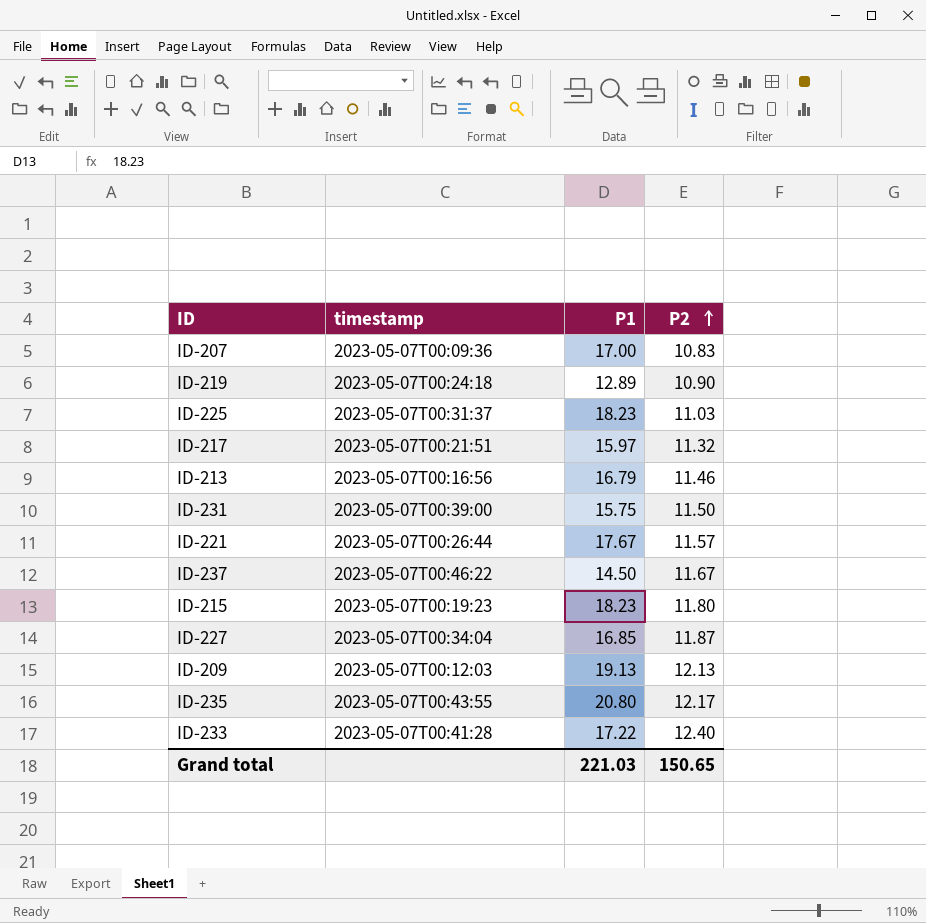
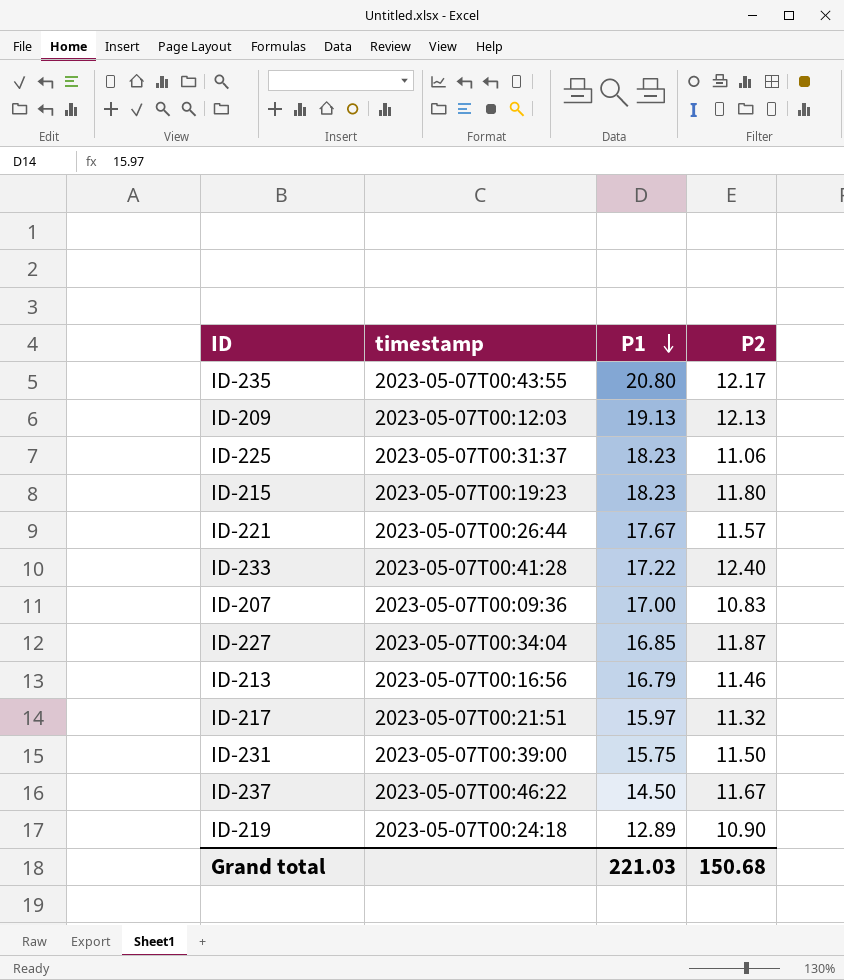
row order: P2 ascending -> P1 descending
ID-225 | P2: 11.03 -> 11.06
Grand total | P2: 150.65 -> 150.68

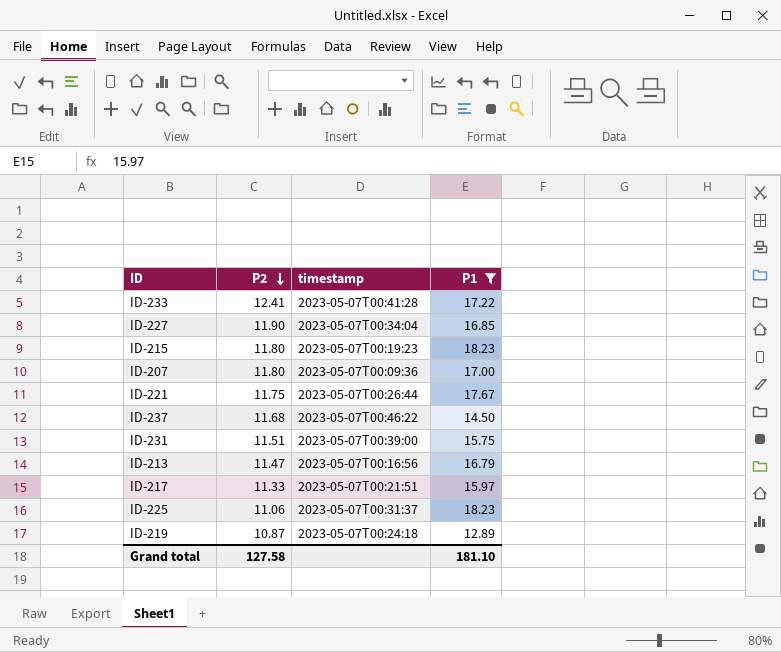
filter: none -> P1 <= 18.23
row order: P1 descending -> P2 descending
column P2 | position: 4 -> 2
ID-233 | P2: 12.40 -> 12.41
ID-227 | P2: 11.87 -> 11.90
ID-207 | P2: 10.83 -> 11.80
ID-221 | P2: 11.57 -> 11.75
ID-237 | P2: 11.67 -> 11.68
ID-231 | P2: 11.50 -> 11.51
ID-213 | P2: 11.46 -> 11.47
ID-217 | P2: 11.32 -> 11.33
ID-219 | P2: 10.90 -> 10.87
Grand total | P2: 150.68 -> 127.58
Grand total | P1: 221.03 -> 181.10

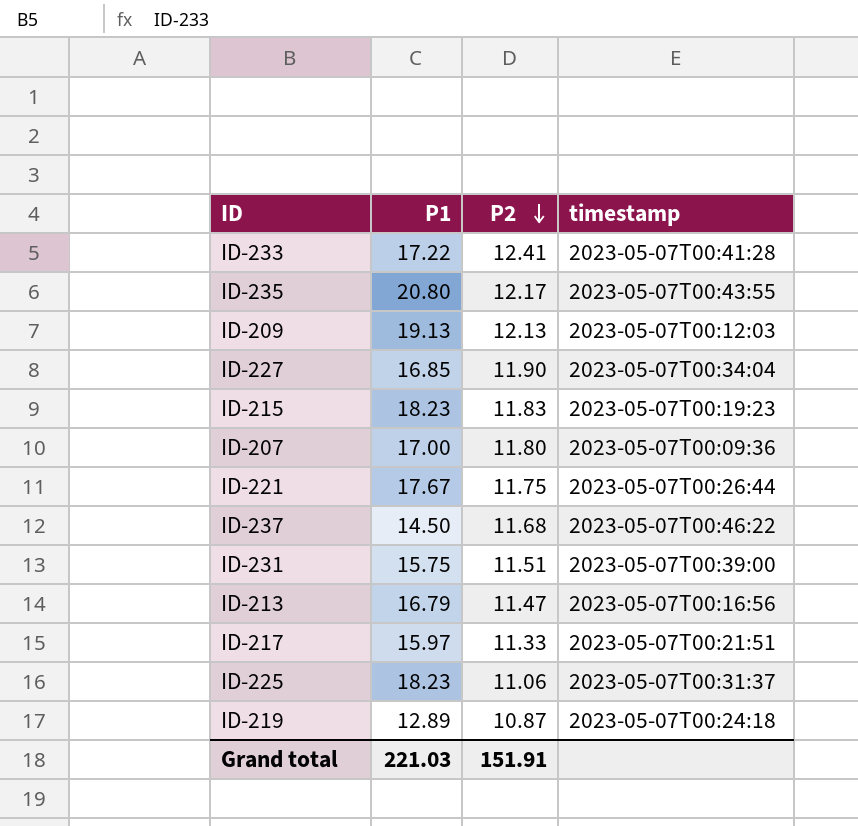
filter: P1 <= 18.23 -> none
column P1 | position: 4 -> 2
ID-215 | P2: 11.80 -> 11.83
Grand total | P1: 181.10 -> 221.03
Grand total | P2: 127.58 -> 151.91

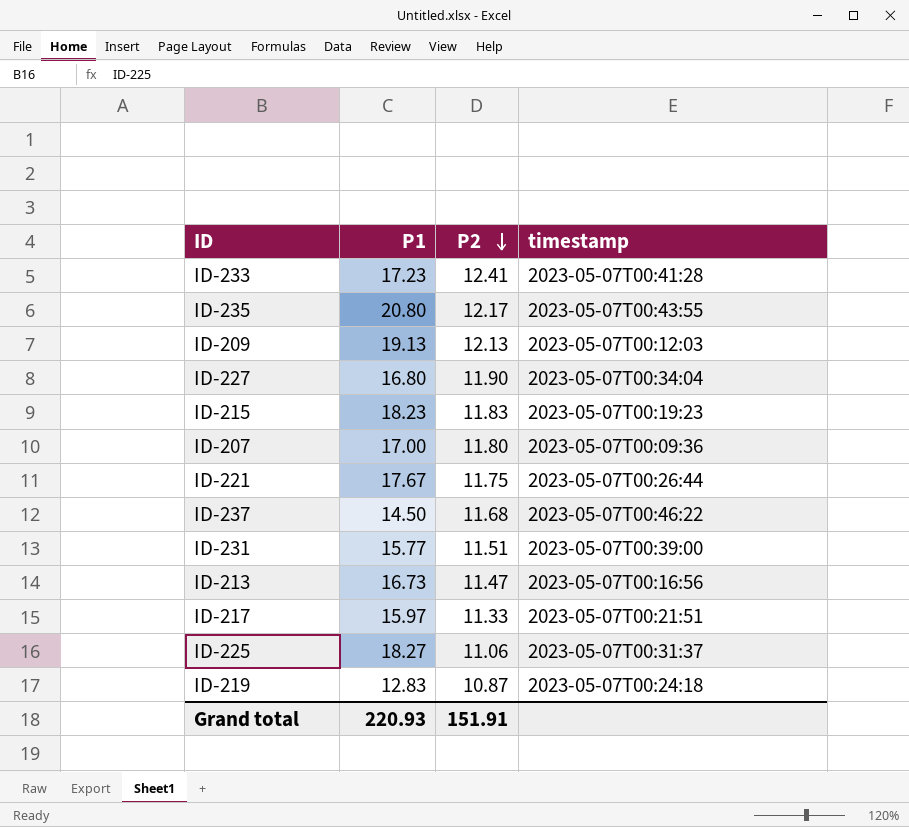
ID-233 | P1: 17.22 -> 17.23
ID-227 | P1: 16.85 -> 16.80
ID-231 | P1: 15.75 -> 15.77
ID-213 | P1: 16.79 -> 16.73
ID-225 | P1: 18.23 -> 18.27
ID-219 | P1: 12.89 -> 12.83
Grand total | P1: 221.03 -> 220.93

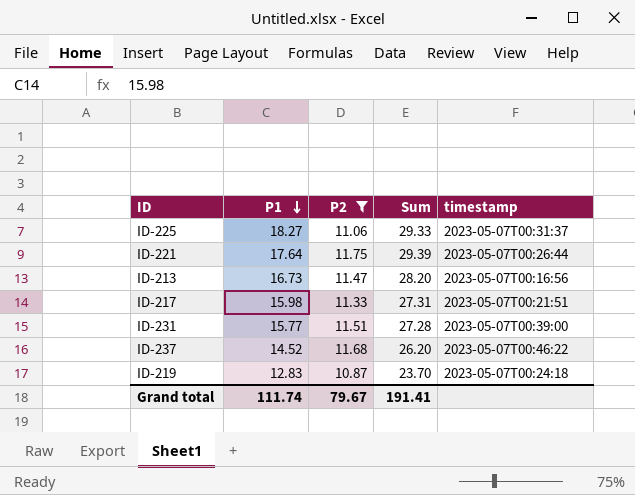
filter: none -> P2 <= 11.75
row order: P2 descending -> P1 descending
column Sum | formula: none -> [P1] + [P2]
ID-221 | P1: 17.67 -> 17.64
ID-217 | P1: 15.97 -> 15.98
ID-237 | P1: 14.50 -> 14.52
Grand total | P1: 220.93 -> 111.74
Grand total | P2: 151.91 -> 79.67

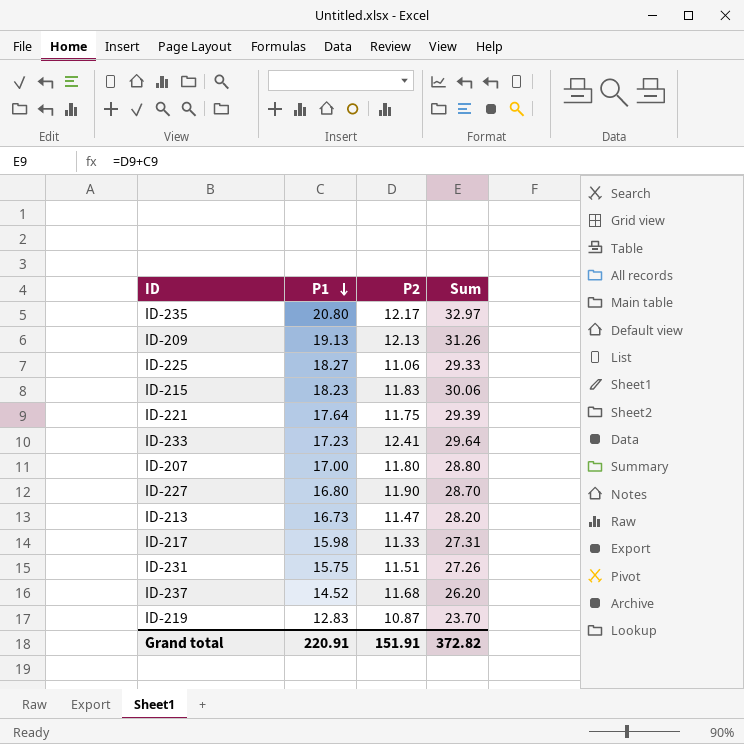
filter: P2 <= 11.75 -> none
column timestamp | position: 5 -> none
ID-231 | P1: 15.77 -> 15.75
ID-231 | Sum: 27.28 -> 27.26
Grand total | P1: 111.74 -> 220.91
Grand total | P2: 79.67 -> 151.91
Grand total | Sum: 191.41 -> 372.82

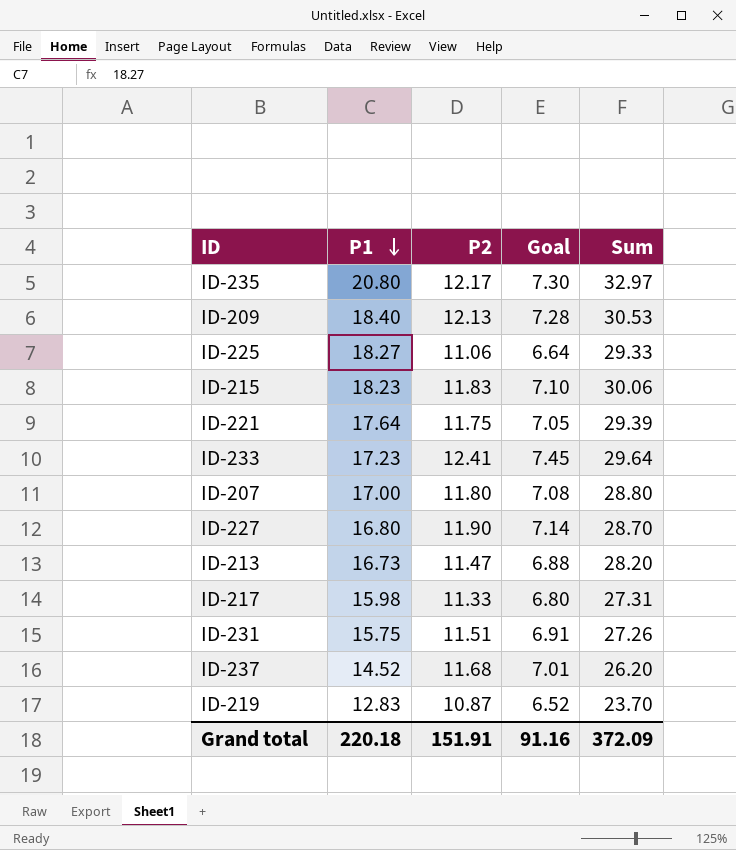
column Goal | formula: none -> [P2] * 0.6
ID-209 | P1: 19.13 -> 18.40
ID-209 | Sum: 31.26 -> 30.53
Grand total | P1: 220.91 -> 220.18
Grand total | Sum: 372.82 -> 372.09

